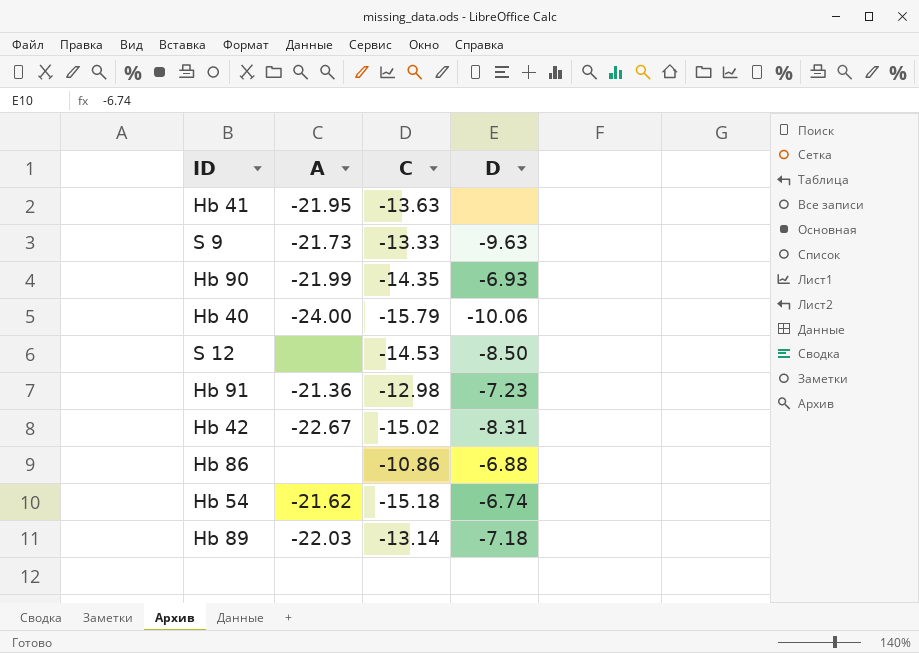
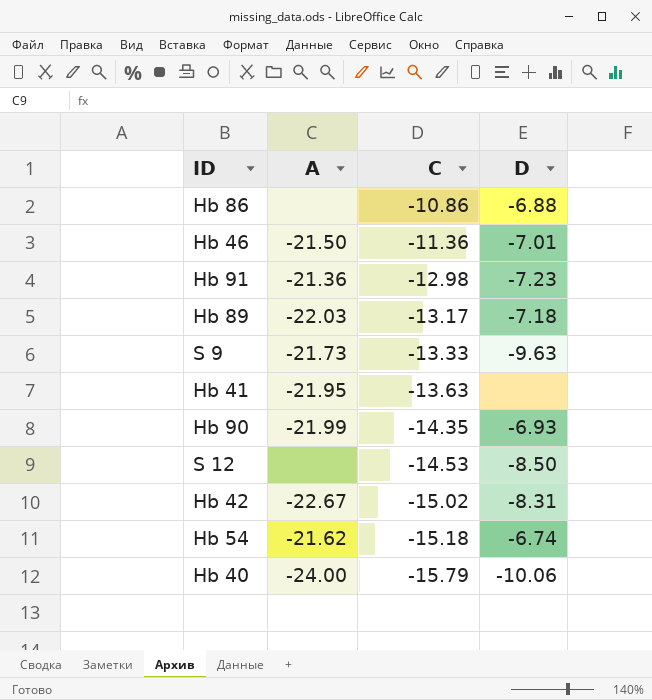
row order: none -> C descending
row Hb 46: none -> -21.50 | -11.36 | -7.01
Hb 89 | C: -13.14 -> -13.17

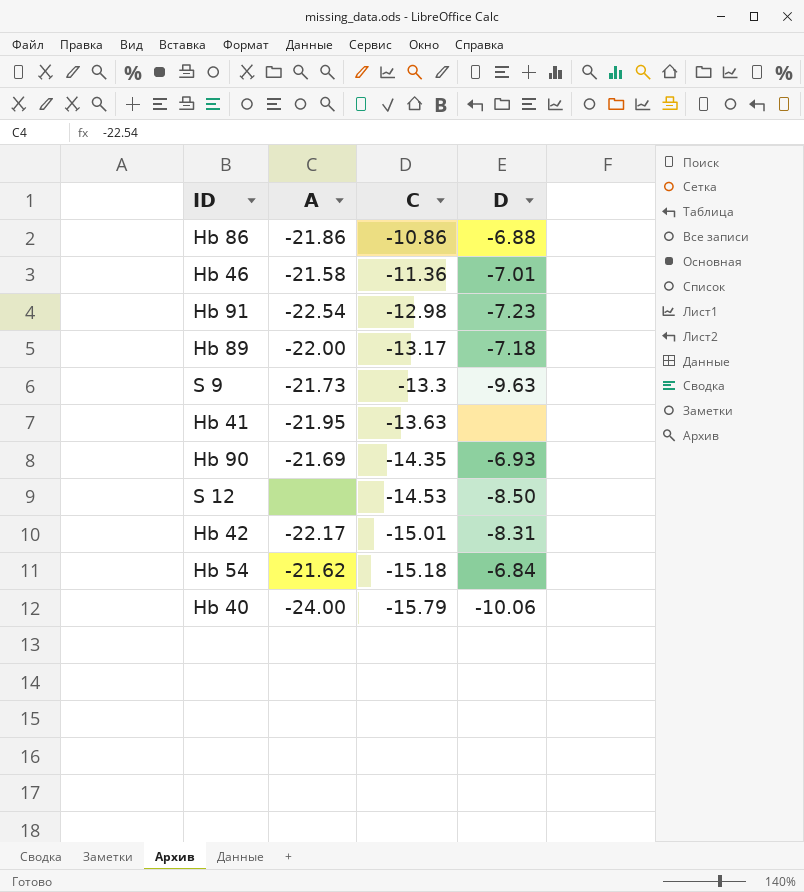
Hb 86 | A: none -> -21.86
Hb 46 | A: -21.50 -> -21.58
Hb 91 | A: -21.36 -> -22.54
Hb 89 | A: -22.03 -> -22.00
S 9 | C: -13.33 -> -13.3
Hb 90 | A: -21.99 -> -21.69
Hb 42 | A: -22.67 -> -22.17
Hb 42 | C: -15.02 -> -15.01
Hb 54 | D: -6.74 -> -6.84

